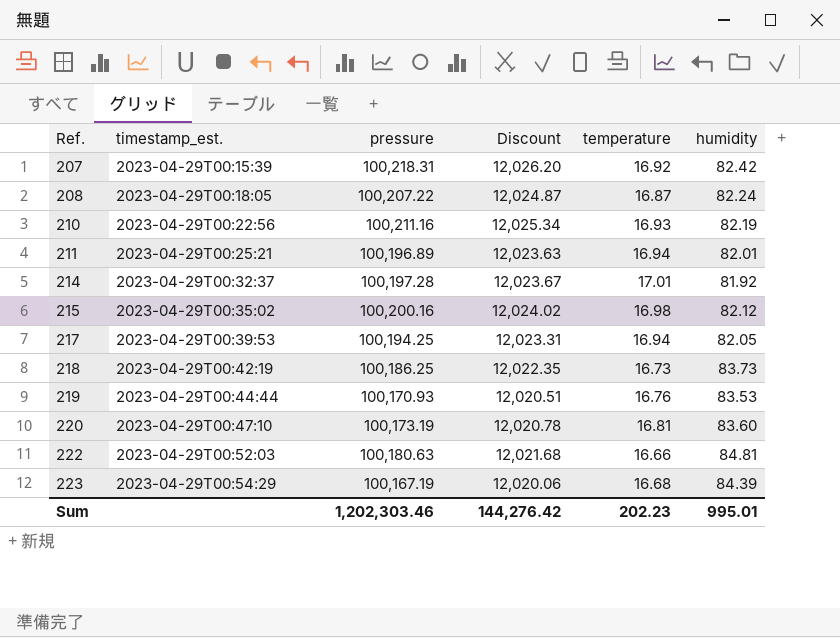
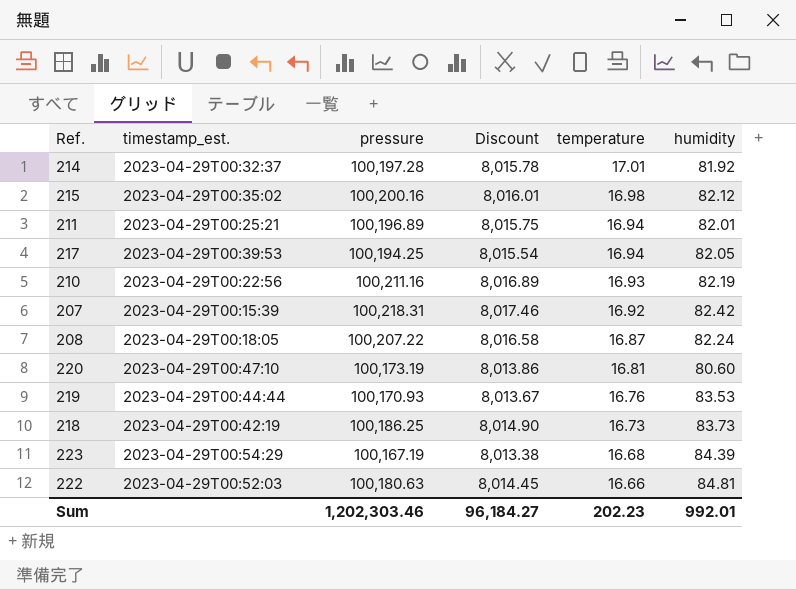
row order: Ref. ascending -> temperature descending
column Discount | formula: [pressure] * 0.12 -> [pressure] * 0.08
220 | humidity: 83.60 -> 80.60
Sum | Discount: 144,276.42 -> 96,184.27
Sum | humidity: 995.01 -> 992.01

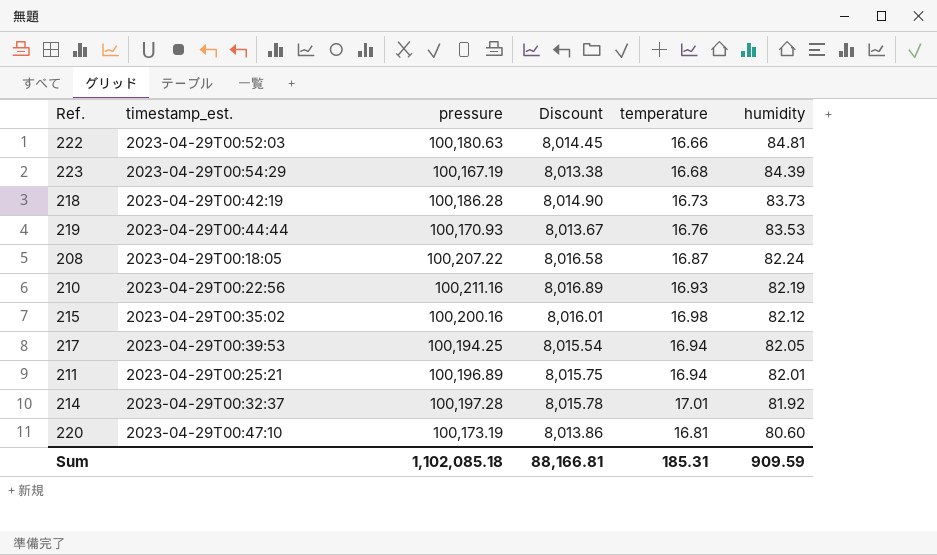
row order: temperature descending -> humidity descending
row 207: 2023-04-29T00:15:39 | 100,218.31 | 8,017.46 | 16.92 | 82.42 -> none
218 | pressure: 100,186.25 -> 100,186.28
Sum | pressure: 1,202,303.46 -> 1,102,085.18
Sum | Discount: 96,184.27 -> 88,166.81
Sum | temperature: 202.23 -> 185.31
Sum | humidity: 992.01 -> 909.59

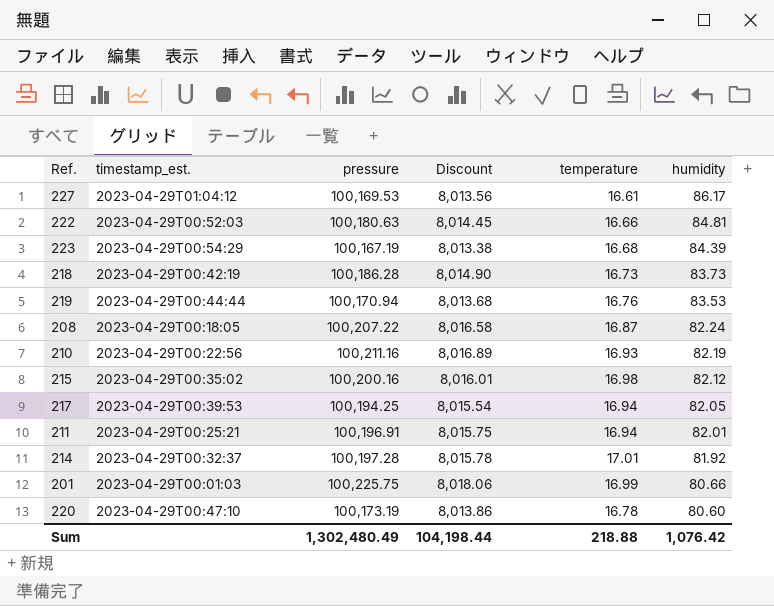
row 227: none -> 2023-04-29T01:04:12 | 100,169.53 | 8,013.56 | 16.61 | 86.17
219 | pressure: 100,170.93 -> 100,170.94
219 | Discount: 8,013.67 -> 8,013.68
211 | pressure: 100,196.89 -> 100,196.91
row 201: none -> 2023-04-29T00:01:03 | 100,225.75 | 8,018.06 | 16.99 | 80.66
220 | temperature: 16.81 -> 16.78
Sum | pressure: 1,102,085.18 -> 1,302,480.49
Sum | Discount: 88,166.81 -> 104,198.44
Sum | temperature: 185.31 -> 218.88
Sum | humidity: 909.59 -> 1,076.42

